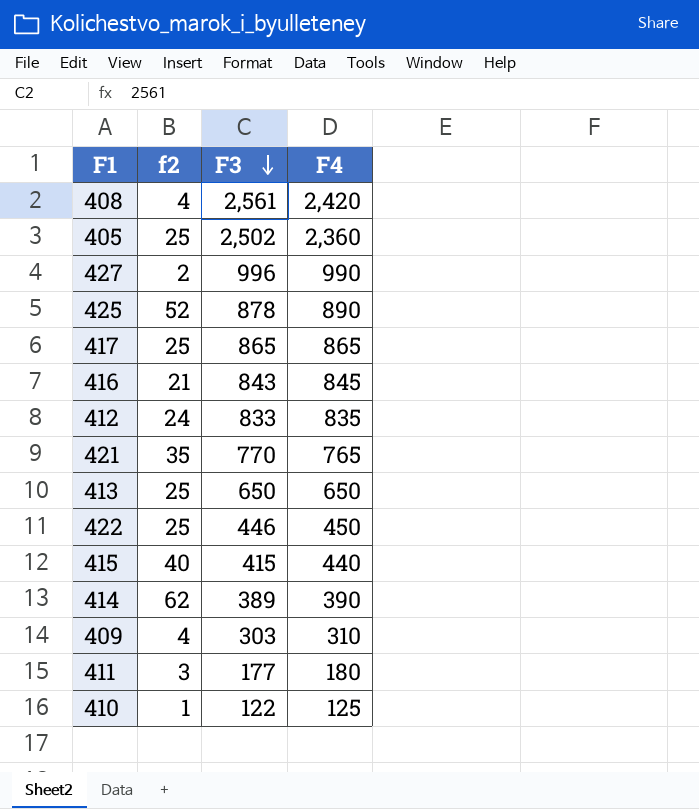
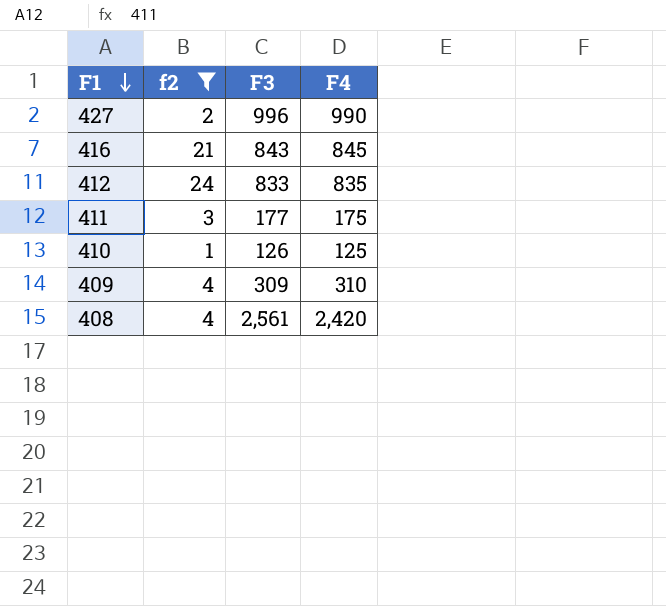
filter: none -> f2 <= 24
row order: F3 descending -> F1 descending
411 | F4: 180 -> 175
410 | F3: 122 -> 126
409 | F3: 303 -> 309

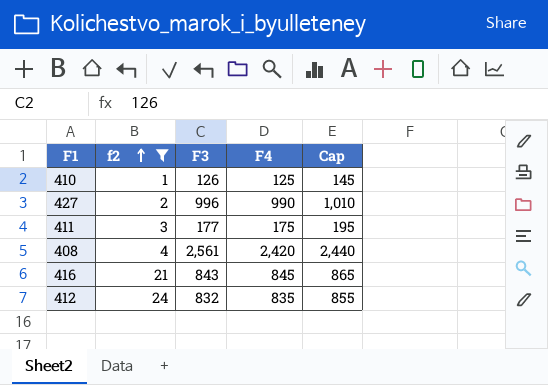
row order: F1 descending -> f2 ascending
column Cap | formula: none -> [F4] + 20
row 409: 4 | 309 | 310 -> none
412 | F3: 833 -> 832

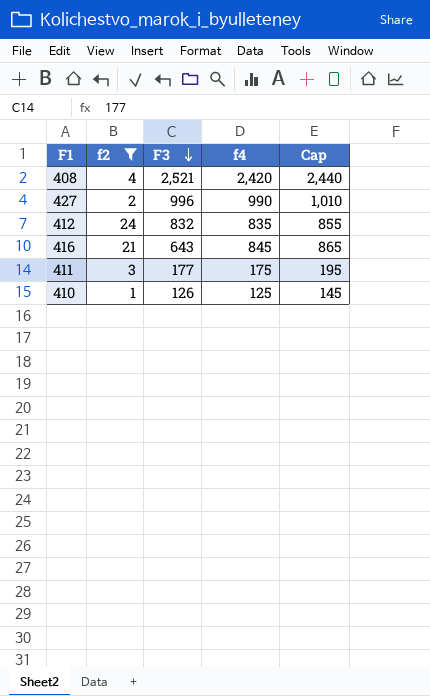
row order: f2 ascending -> F3 descending
column name: F4 -> f4
408 | F3: 2,561 -> 2,521
416 | F3: 843 -> 643

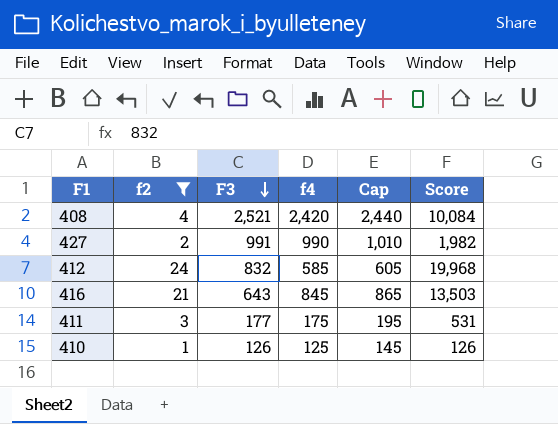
column Score | formula: none -> [f2] * [F3]
427 | F3: 996 -> 991
412 | f4: 835 -> 585
412 | Cap: 855 -> 605

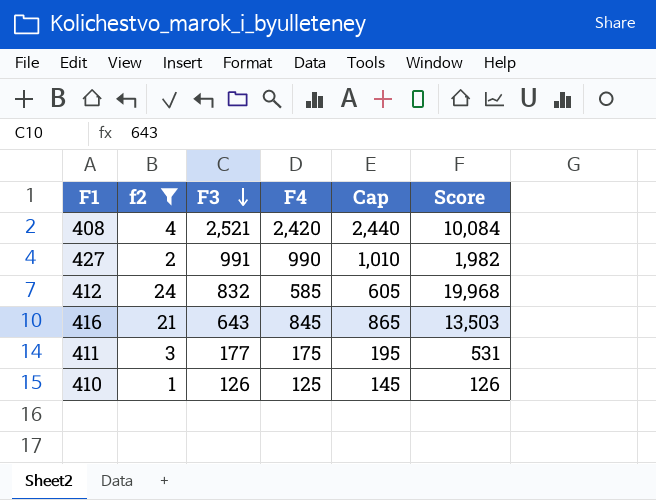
column name: f4 -> F4

